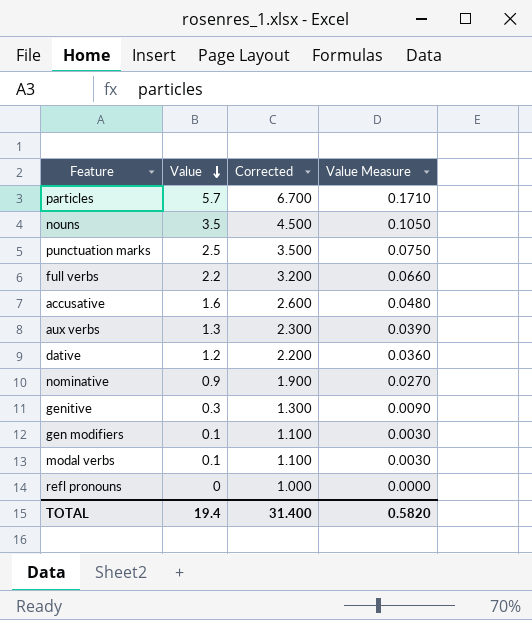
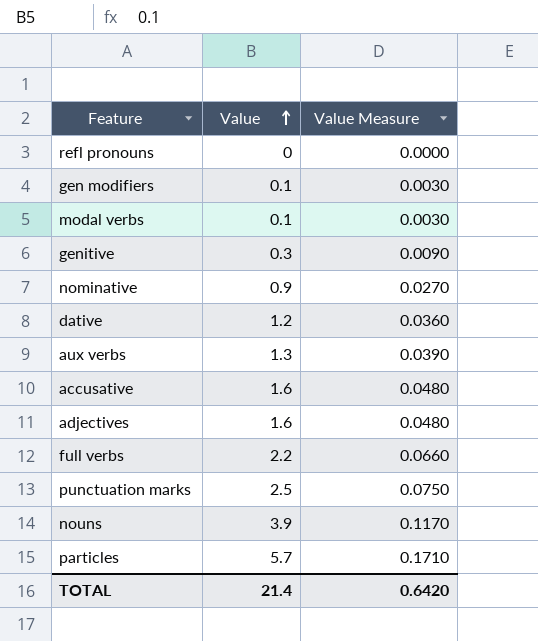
row order: Value descending -> Value ascending
column Corrected | formula: [Value] + 1 -> none
row adjectives: none -> 1.6 | 0.0480
nouns | Value: 3.5 -> 3.9
nouns | Value Measure: 0.1050 -> 0.1170
TOTAL | Value: 19.4 -> 21.4
TOTAL | Value Measure: 0.5820 -> 0.6420

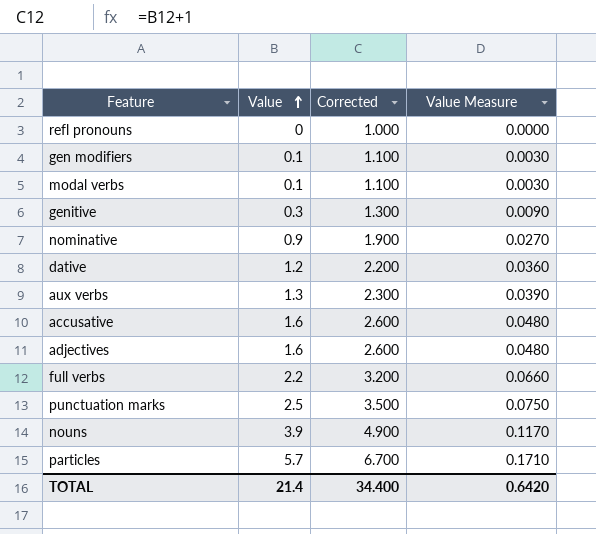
column Corrected | formula: none -> [Value] + 1

